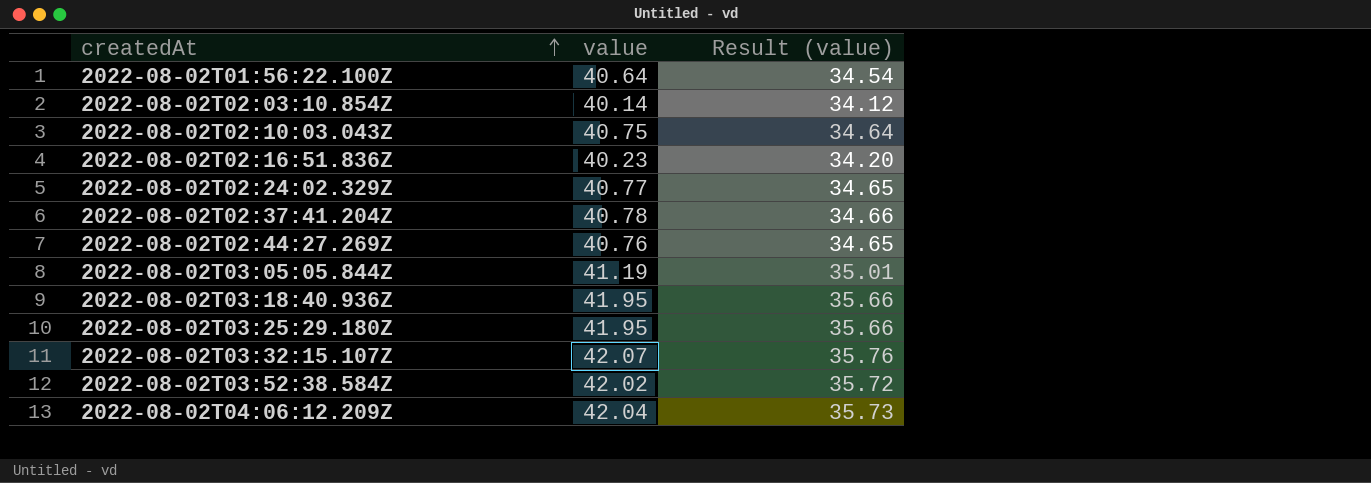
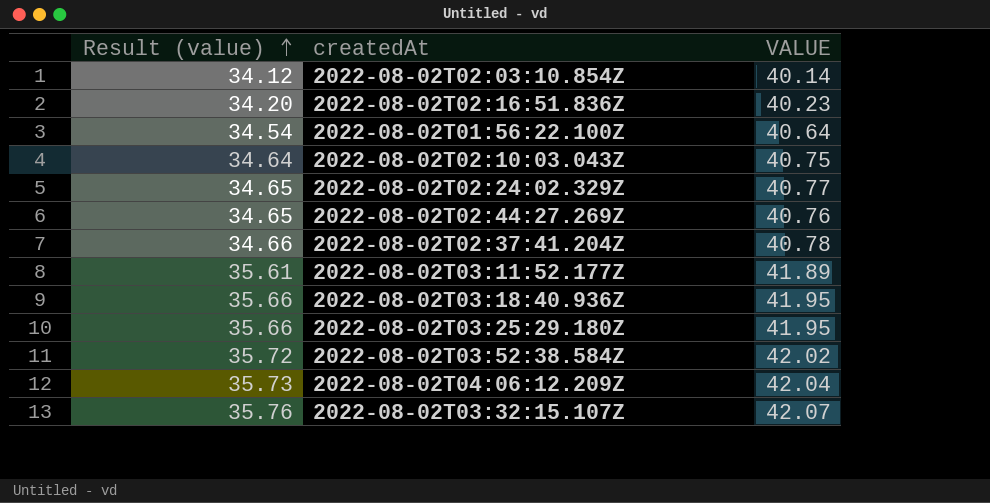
row order: createdAt ascending -> Result (value) ascending
column Result (value) | position: 3 -> 1
column name: value -> VALUE
row 2022-08-02T03:05:05.844Z: 41.19 | 35.01 -> none
row 2022-08-02T03:11:52.177Z: none -> 35.61 | 41.89

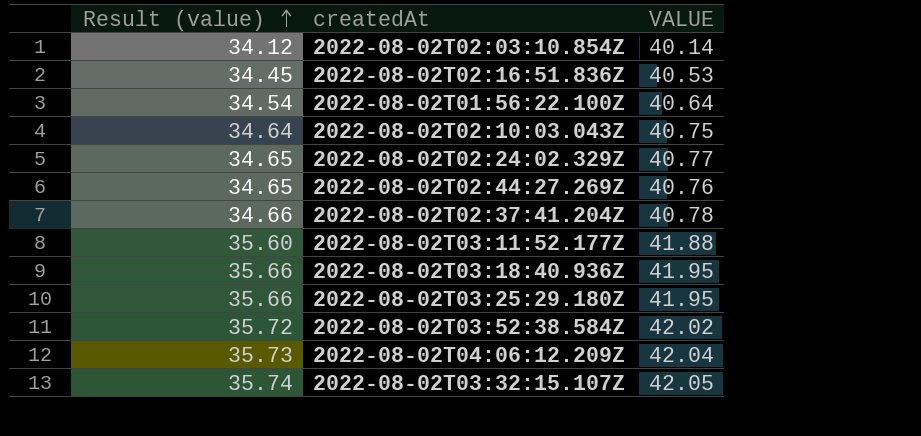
2022-08-02T02:16:51.836Z | Result (value): 34.20 -> 34.45
2022-08-02T02:16:51.836Z | VALUE: 40.23 -> 40.53
2022-08-02T03:11:52.177Z | Result (value): 35.61 -> 35.60
2022-08-02T03:11:52.177Z | VALUE: 41.89 -> 41.88
2022-08-02T03:32:15.107Z | Result (value): 35.76 -> 35.74
2022-08-02T03:32:15.107Z | VALUE: 42.07 -> 42.05

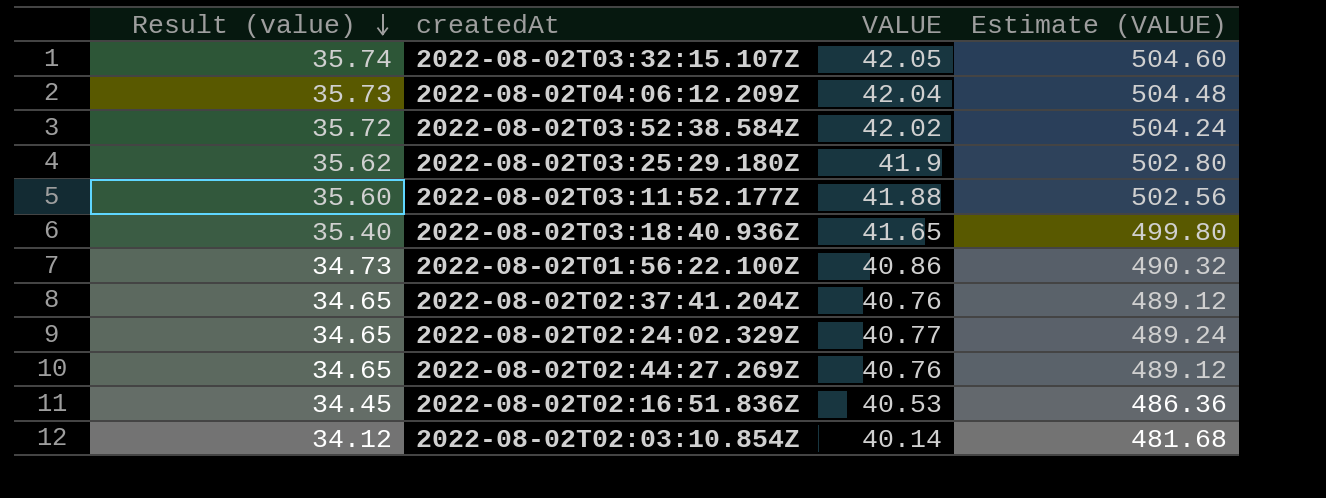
row order: Result (value) ascending -> Result (value) descending
column Estimate (VALUE) | formula: none -> [VALUE] * 12
row 2022-08-02T02:10:03.043Z: 34.64 | 40.75 -> none
2022-08-02T03:25:29.180Z | Result (value): 35.66 -> 35.62
2022-08-02T03:25:29.180Z | VALUE: 41.95 -> 41.9
2022-08-02T03:18:40.936Z | Result (value): 35.66 -> 35.40
2022-08-02T03:18:40.936Z | VALUE: 41.95 -> 41.65
2022-08-02T01:56:22.100Z | Result (value): 34.54 -> 34.73
2022-08-02T01:56:22.100Z | VALUE: 40.64 -> 40.86
2022-08-02T02:37:41.204Z | Result (value): 34.66 -> 34.65
2022-08-02T02:37:41.204Z | VALUE: 40.78 -> 40.76

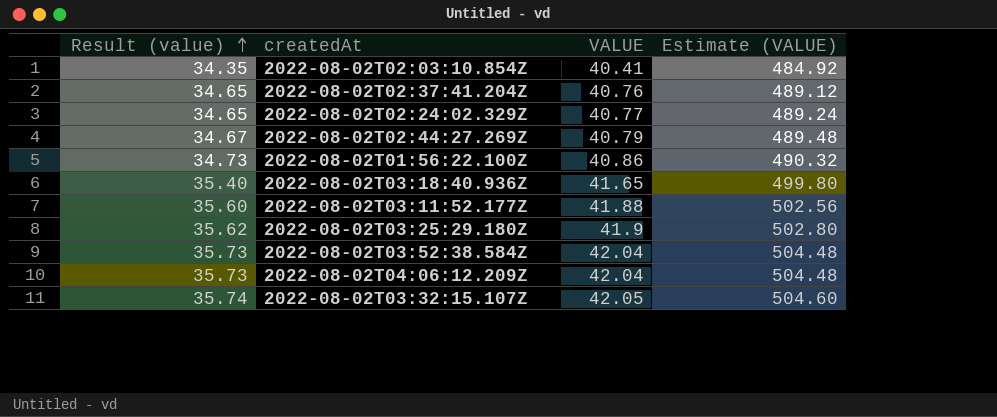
row order: Result (value) descending -> Result (value) ascending
row 2022-08-02T02:16:51.836Z: 34.45 | 40.53 | 486.36 -> none
2022-08-02T02:03:10.854Z | Result (value): 34.12 -> 34.35
2022-08-02T02:03:10.854Z | VALUE: 40.14 -> 40.41
2022-08-02T02:03:10.854Z | Estimate (VALUE): 481.68 -> 484.92
2022-08-02T02:44:27.269Z | Result (value): 34.65 -> 34.67
2022-08-02T02:44:27.269Z | VALUE: 40.76 -> 40.79
2022-08-02T02:44:27.269Z | Estimate (VALUE): 489.12 -> 489.48
2022-08-02T03:52:38.584Z | Result (value): 35.72 -> 35.73
2022-08-02T03:52:38.584Z | VALUE: 42.02 -> 42.04
2022-08-02T03:52:38.584Z | Estimate (VALUE): 504.24 -> 504.48

